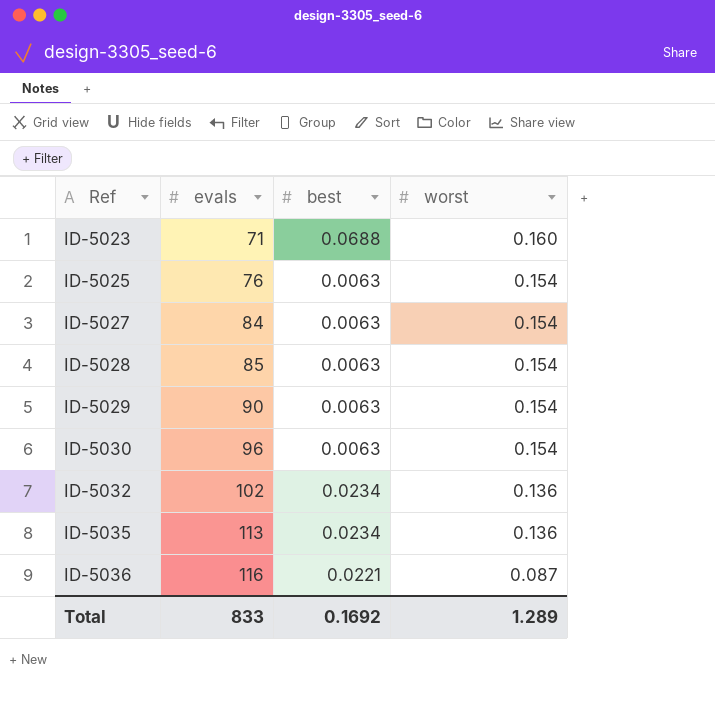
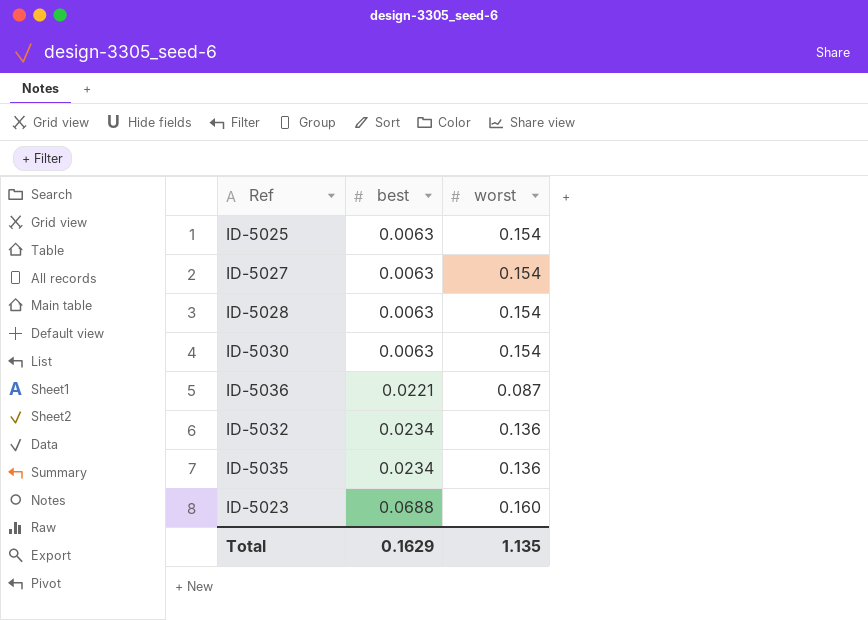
row order: Ref ascending -> best ascending
column evals | position: 2 -> none
row ID-5029: 90 | 0.0063 | 0.154 -> none
Total | best: 0.1692 -> 0.1629
Total | worst: 1.289 -> 1.135

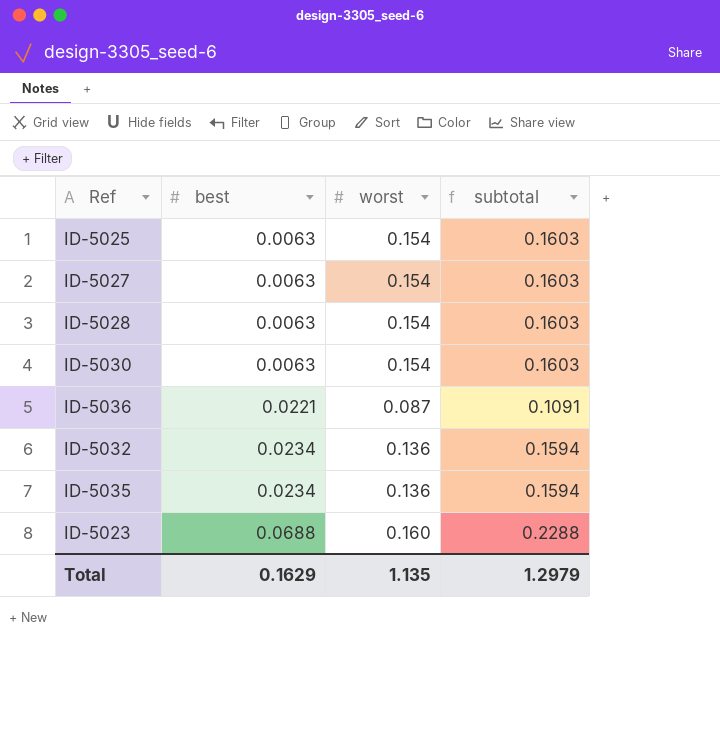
column subtotal | formula: none -> [best] + [worst]

